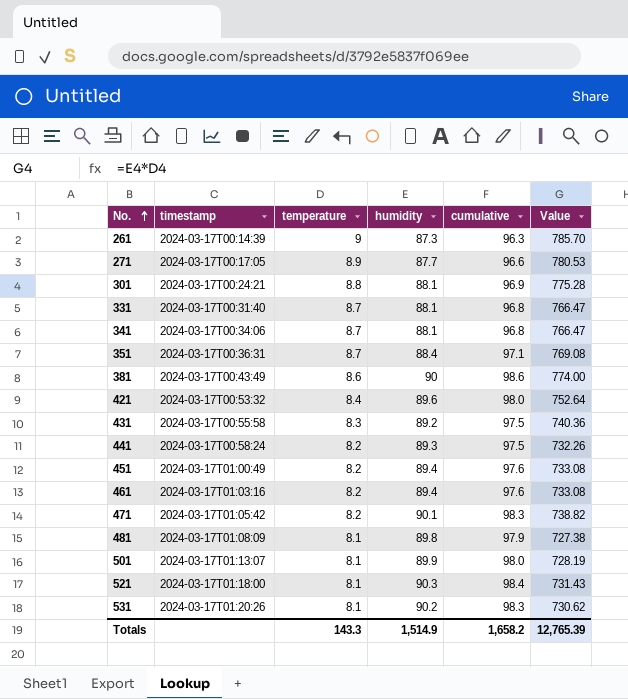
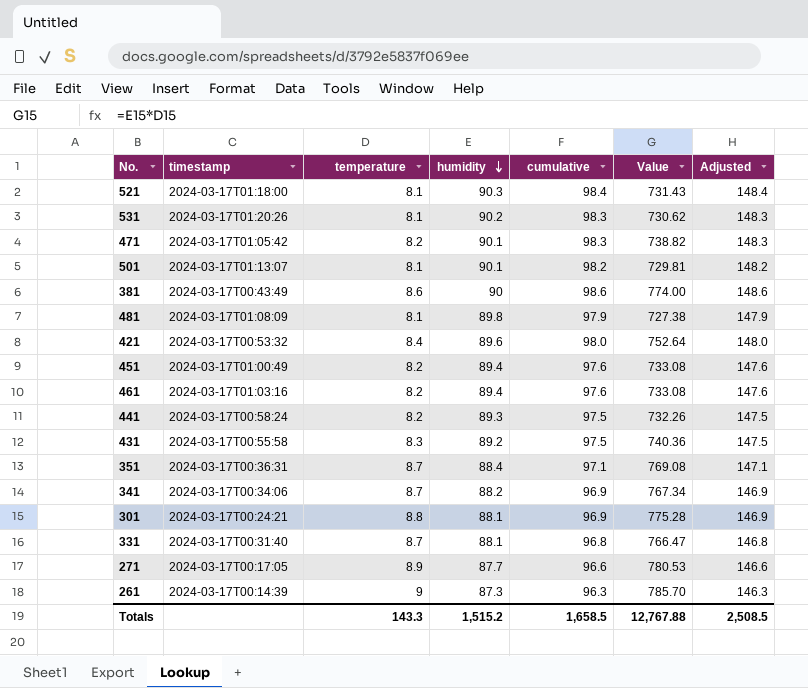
row order: No. ascending -> humidity descending
column Adjusted | formula: none -> [cumulative] + 50
501 | humidity: 89.9 -> 90.1
501 | cumulative: 98.0 -> 98.2
501 | Value: 728.19 -> 729.81
341 | humidity: 88.1 -> 88.2
341 | cumulative: 96.8 -> 96.9
341 | Value: 766.47 -> 767.34
Totals | humidity: 1,514.9 -> 1,515.2
Totals | cumulative: 1,658.2 -> 1,658.5
Totals | Value: 12,765.39 -> 12,767.88

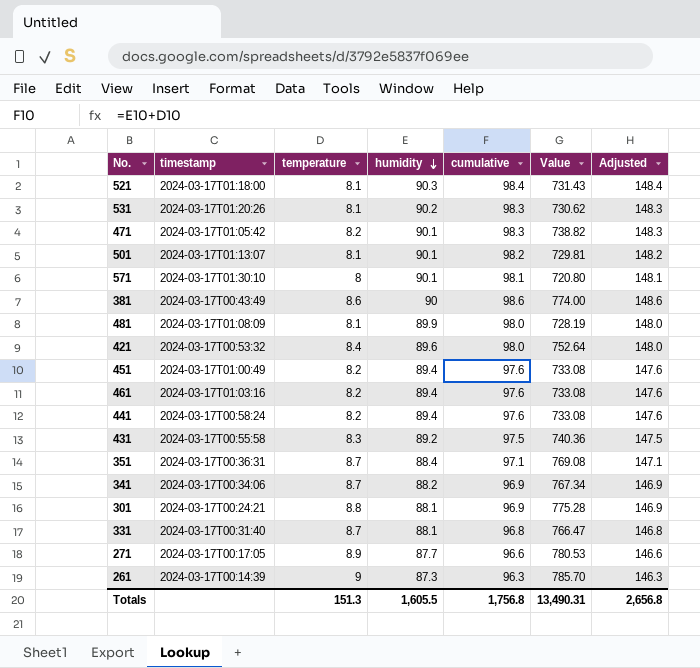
row 571: none -> 2024-03-17T01:30:10 | 8 | 90.1 | 98.1 | 720.80 | 148.1
481 | humidity: 89.8 -> 89.9
481 | cumulative: 97.9 -> 98.0
481 | Value: 727.38 -> 728.19
481 | Adjusted: 147.9 -> 148.0
441 | humidity: 89.3 -> 89.4
441 | cumulative: 97.5 -> 97.6
441 | Value: 732.26 -> 733.08
441 | Adjusted: 147.5 -> 147.6
Totals | temperature: 143.3 -> 151.3
Totals | humidity: 1,515.2 -> 1,605.5
Totals | cumulative: 1,658.5 -> 1,756.8
Totals | Value: 12,767.88 -> 13,490.31
Totals | Adjusted: 2,508.5 -> 2,656.8

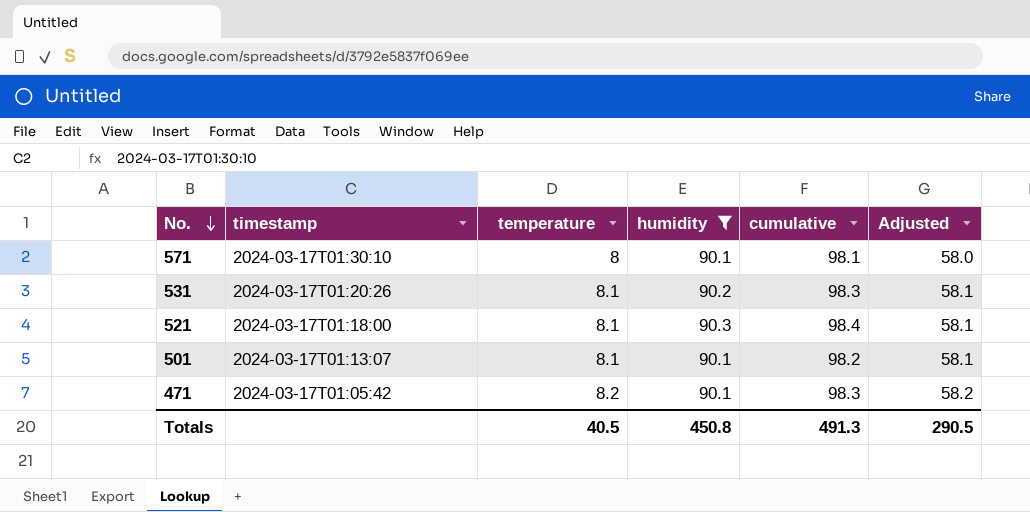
filter: none -> humidity >= 90.1
row order: humidity descending -> No. descending
column Value | formula: [temperature] * [humidity] -> none
column Adjusted | formula: [cumulative] + 50 -> [temperature] + 50
Totals | temperature: 151.3 -> 40.5
Totals | humidity: 1,605.5 -> 450.8
Totals | cumulative: 1,756.8 -> 491.3
Totals | Adjusted: 2,656.8 -> 290.5

